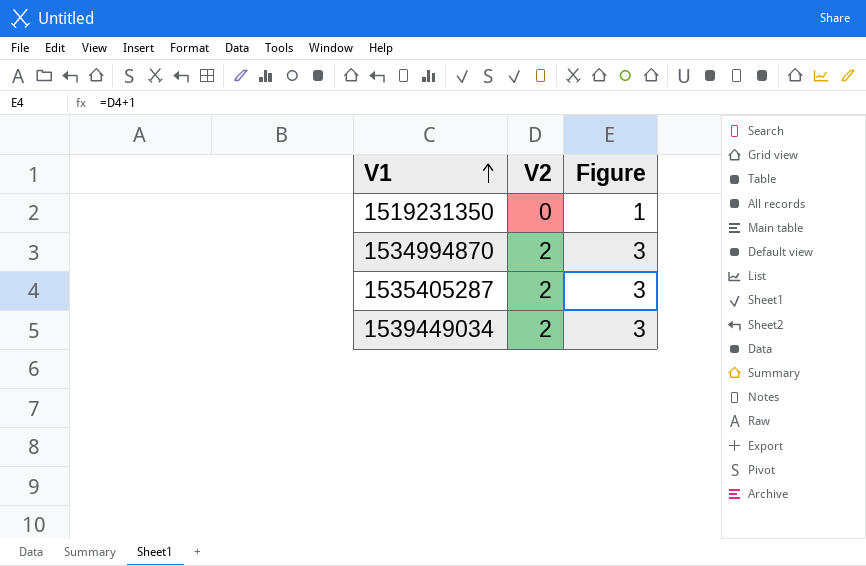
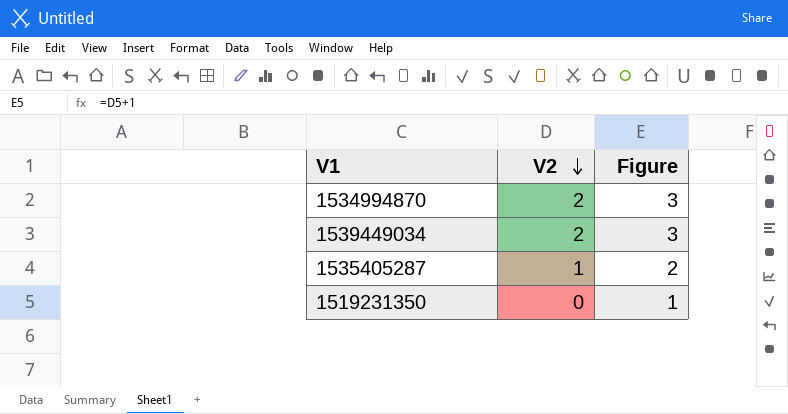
row order: V1 ascending -> V2 descending
1535405287 | V2: 2 -> 1
1535405287 | Figure: 3 -> 2

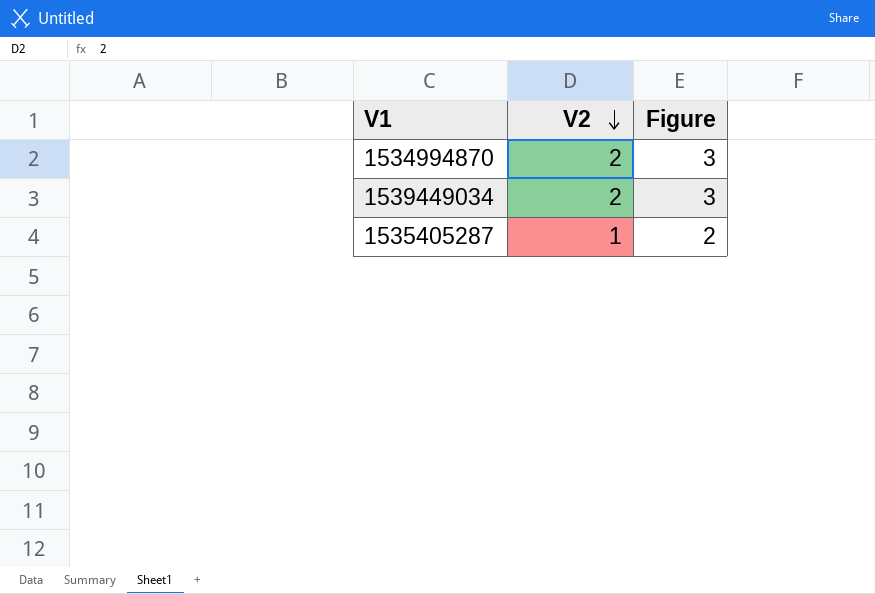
row 1519231350: 0 | 1 -> none

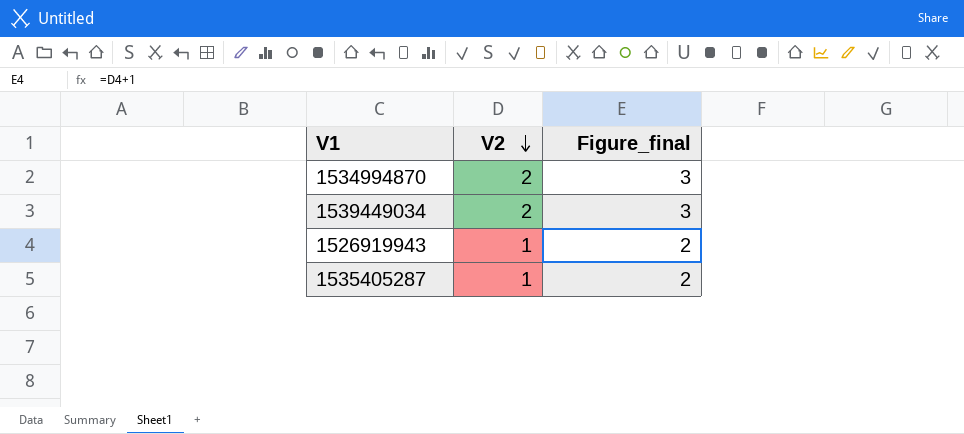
column name: Figure -> Figure_final
row 1526919943: none -> 1 | 2

